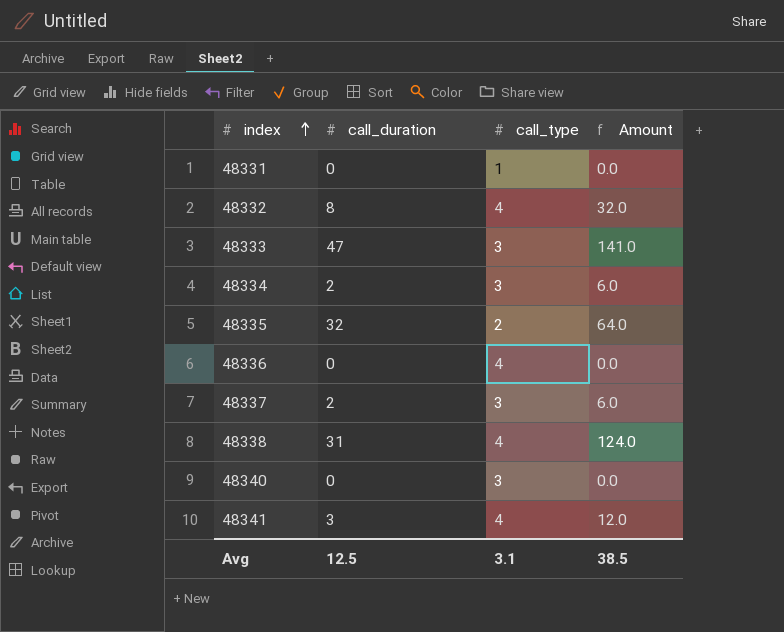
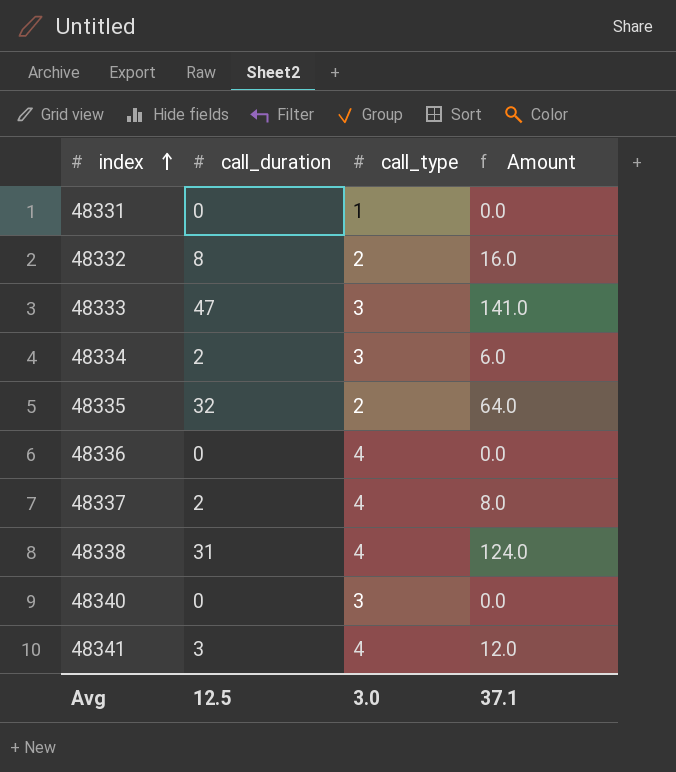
48332 | call_type: 4 -> 2
48332 | Amount: 32.0 -> 16.0
48337 | call_type: 3 -> 4
48337 | Amount: 6.0 -> 8.0
Avg | call_type: 3.1 -> 3.0
Avg | Amount: 38.5 -> 37.1

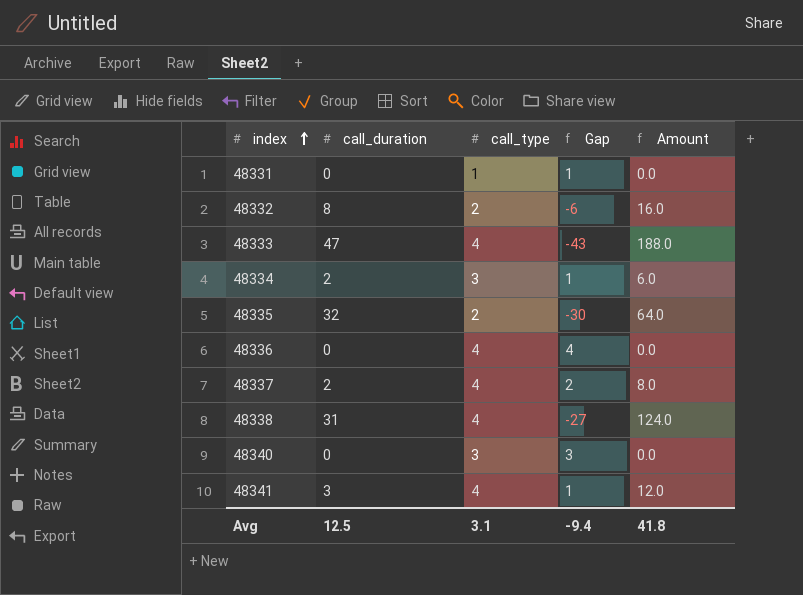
column Gap | formula: none -> [call_type] - [call_duration]
48333 | call_type: 3 -> 4
48333 | Amount: 141.0 -> 188.0
Avg | call_type: 3.0 -> 3.1
Avg | Amount: 37.1 -> 41.8

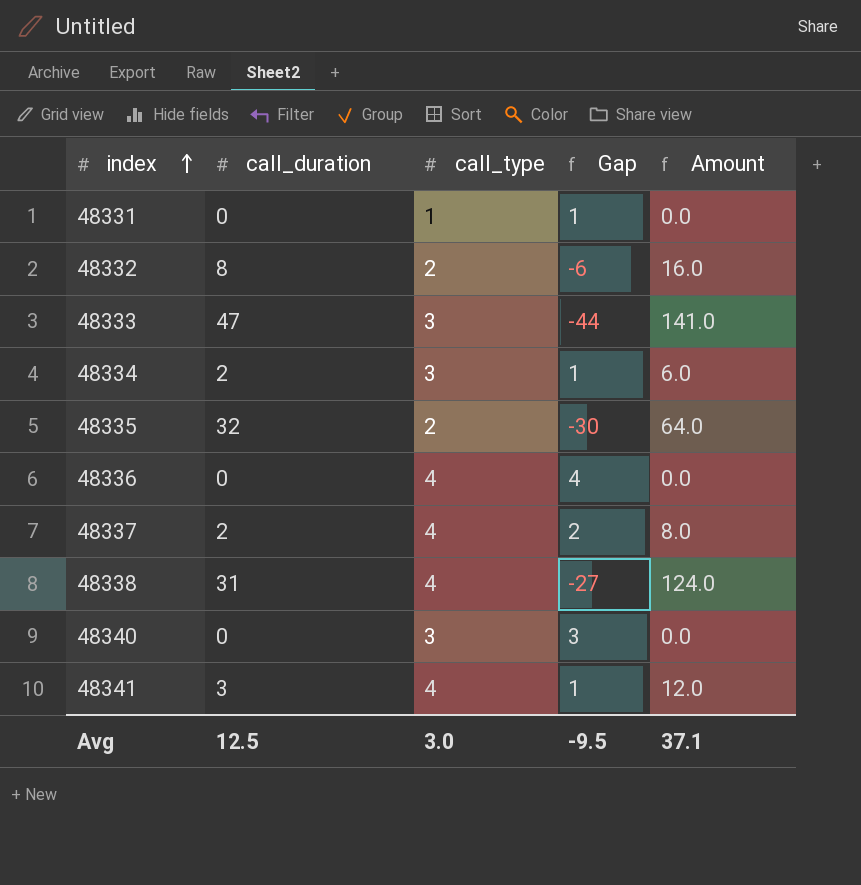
48333 | call_type: 4 -> 3
48333 | Gap: -43 -> -44
48333 | Amount: 188.0 -> 141.0
Avg | call_type: 3.1 -> 3.0
Avg | Gap: -9.4 -> -9.5
Avg | Amount: 41.8 -> 37.1

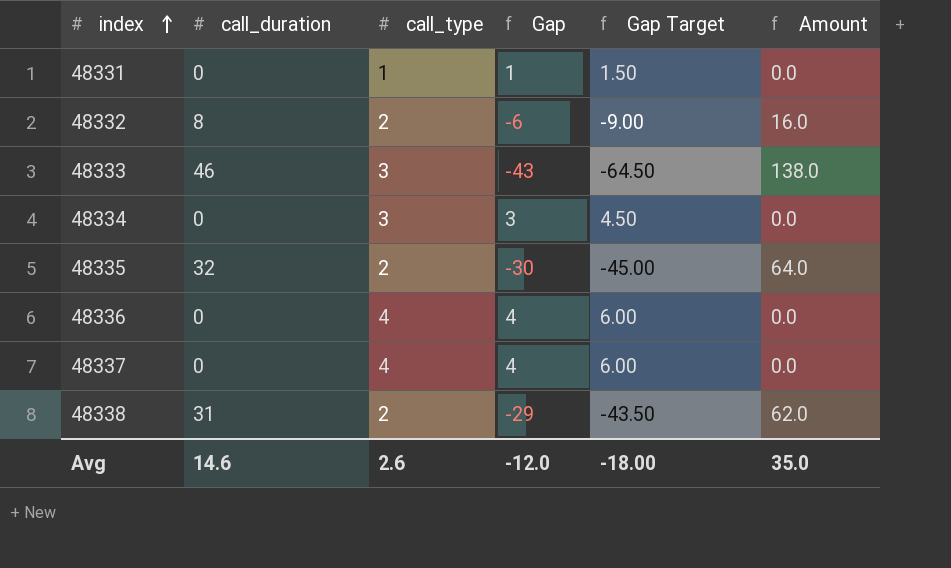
column Gap Target | formula: none -> [Gap] * 1.5
row 48340: 0 | 3 | 3 | 0.0 -> none
row 48341: 3 | 4 | 1 | 12.0 -> none
48333 | call_duration: 47 -> 46
48333 | Gap: -44 -> -43
48333 | Amount: 141.0 -> 138.0
48334 | call_duration: 2 -> 0
48334 | Gap: 1 -> 3
48334 | Amount: 6.0 -> 0.0
48337 | call_duration: 2 -> 0
48337 | Gap: 2 -> 4
48337 | Amount: 8.0 -> 0.0
48338 | call_type: 4 -> 2
48338 | Gap: -27 -> -29
48338 | Amount: 124.0 -> 62.0
Avg | call_duration: 12.5 -> 14.6
Avg | call_type: 3.0 -> 2.6
Avg | Gap: -9.5 -> -12.0
Avg | Amount: 37.1 -> 35.0

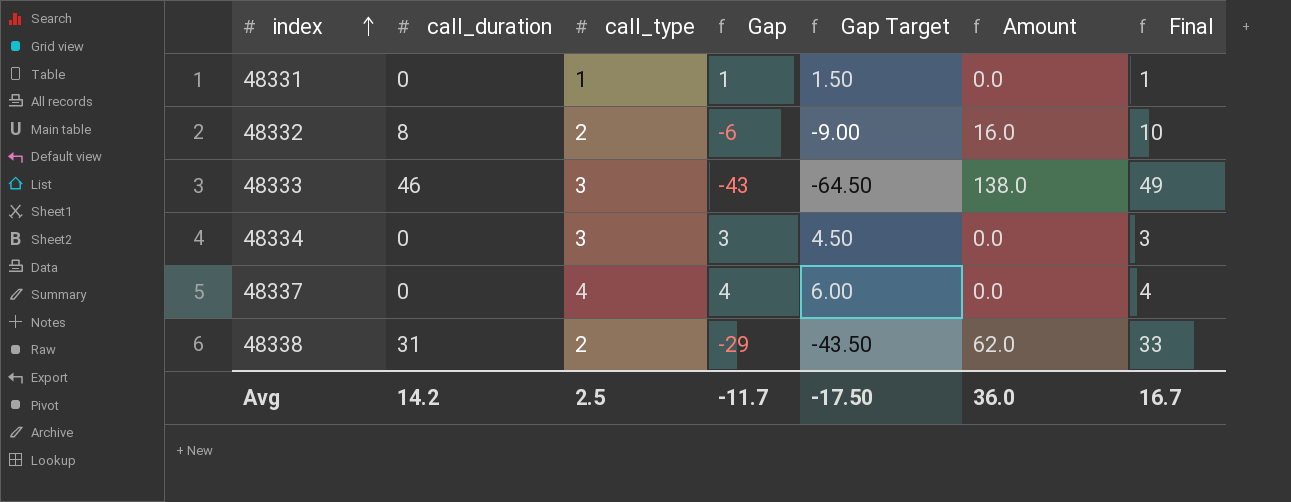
column Final | formula: none -> [call_duration] + [call_type]
row 48335: 32 | 2 | -30 | -45.00 | 64.0 -> none
row 48336: 0 | 4 | 4 | 6.00 | 0.0 -> none
Avg | call_duration: 14.6 -> 14.2
Avg | call_type: 2.6 -> 2.5
Avg | Gap: -12.0 -> -11.7
Avg | Gap Target: -18.00 -> -17.50
Avg | Amount: 35.0 -> 36.0

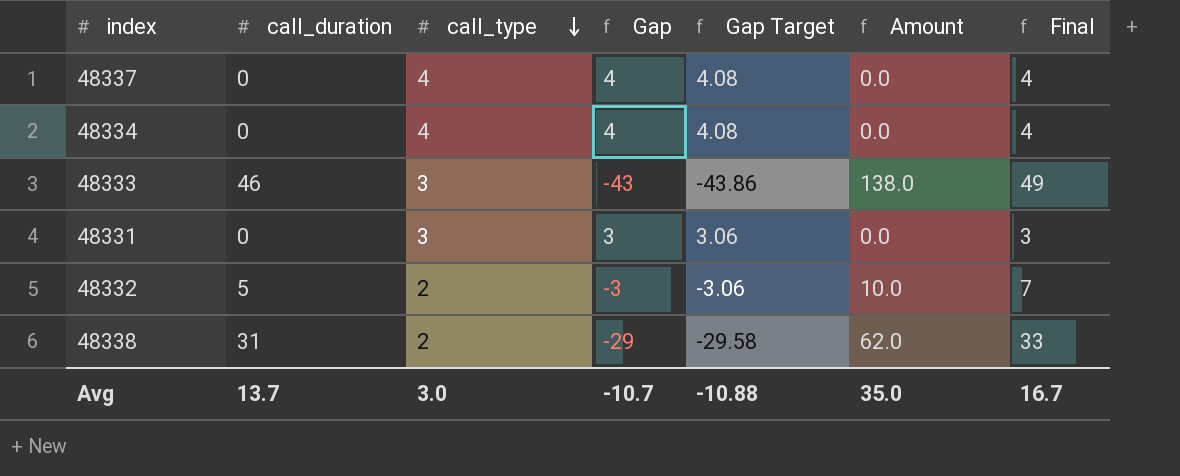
row order: index ascending -> call_type descending
column Gap Target | formula: [Gap] * 1.5 -> [Gap] * 1.02
48334 | call_type: 3 -> 4
48334 | Gap: 3 -> 4
48334 | Final: 3 -> 4
48331 | call_type: 1 -> 3
48331 | Gap: 1 -> 3
48331 | Final: 1 -> 3
48332 | call_duration: 8 -> 5
48332 | Gap: -6 -> -3
48332 | Amount: 16.0 -> 10.0
48332 | Final: 10 -> 7
Avg | call_duration: 14.2 -> 13.7
Avg | call_type: 2.5 -> 3.0
Avg | Gap: -11.7 -> -10.7
Avg | Gap Target: -17.50 -> -10.88
Avg | Amount: 36.0 -> 35.0

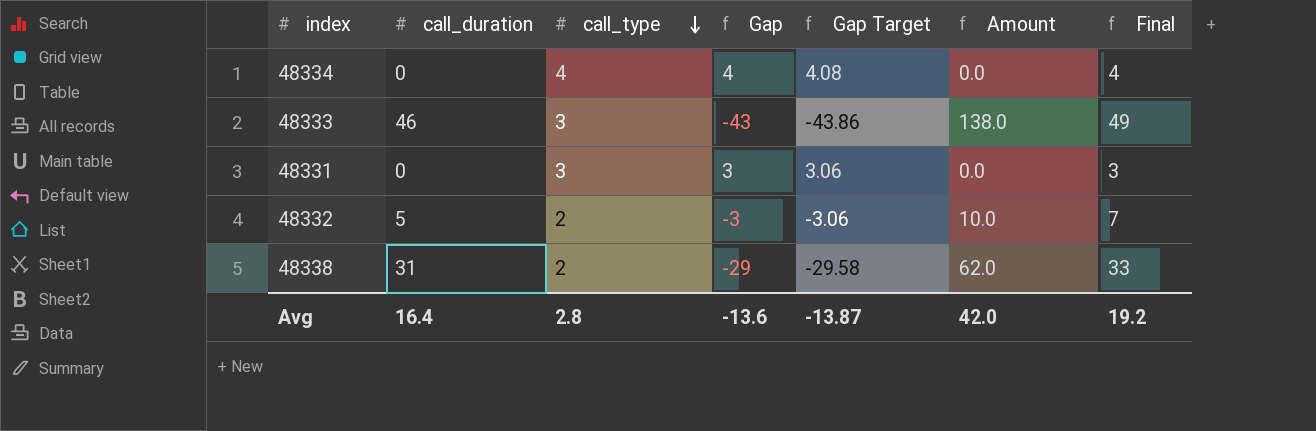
row 48337: 0 | 4 | 4 | 4.08 | 0.0 | 4 -> none
Avg | call_duration: 13.7 -> 16.4
Avg | call_type: 3.0 -> 2.8
Avg | Gap: -10.7 -> -13.6
Avg | Gap Target: -10.88 -> -13.87
Avg | Amount: 35.0 -> 42.0
Avg | Final: 16.7 -> 19.2

